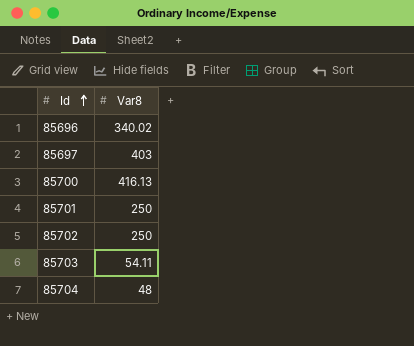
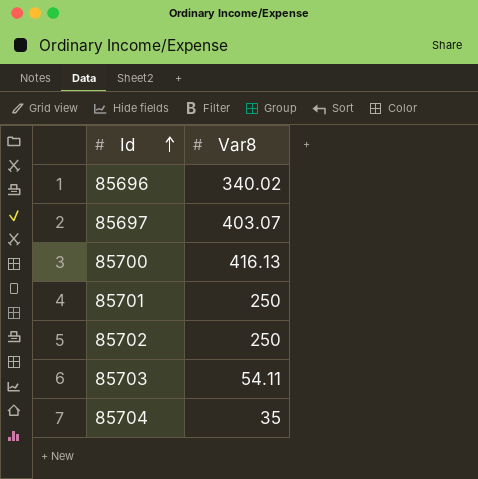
85697 | Var8: 403 -> 403.07
85704 | Var8: 48 -> 35

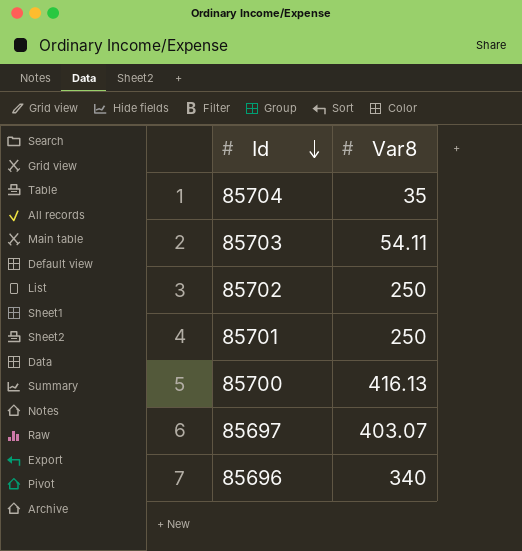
row order: Id ascending -> Id descending
85696 | Var8: 340.02 -> 340

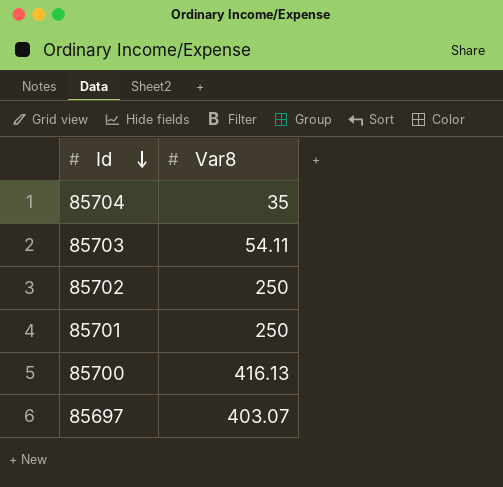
row 85696: 340 -> none

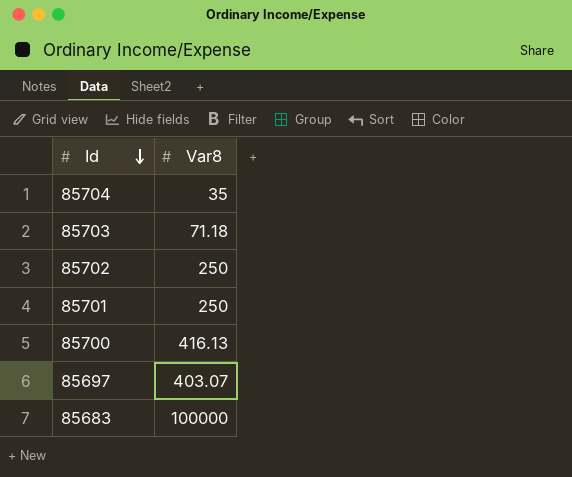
85703 | Var8: 54.11 -> 71.18
row 85683: none -> 100000

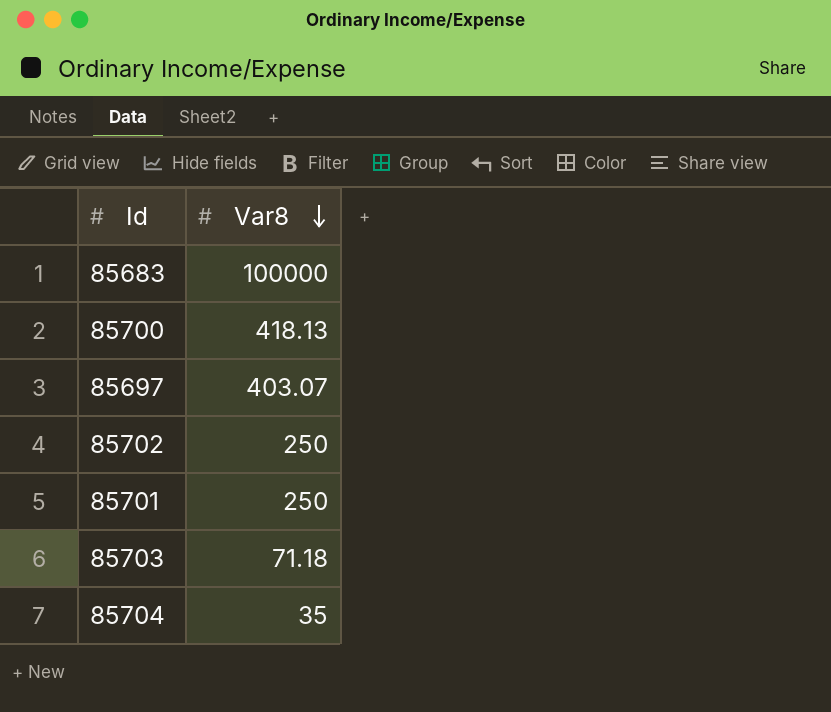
row order: Id descending -> Var8 descending
85700 | Var8: 416.13 -> 418.13

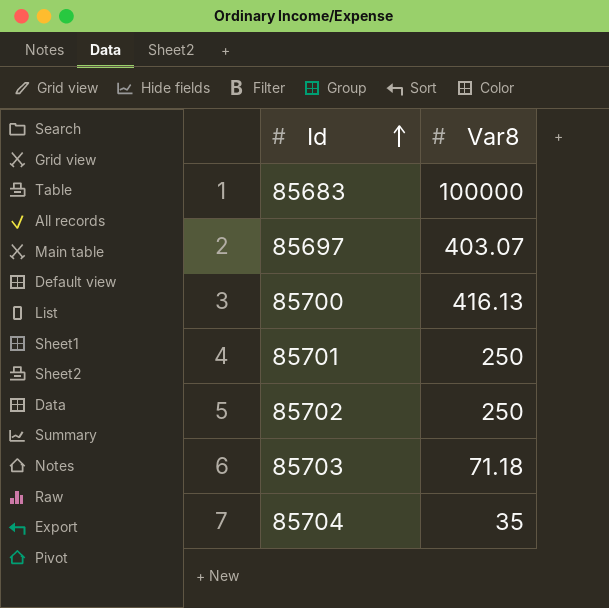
row order: Var8 descending -> Id ascending
85700 | Var8: 418.13 -> 416.13

